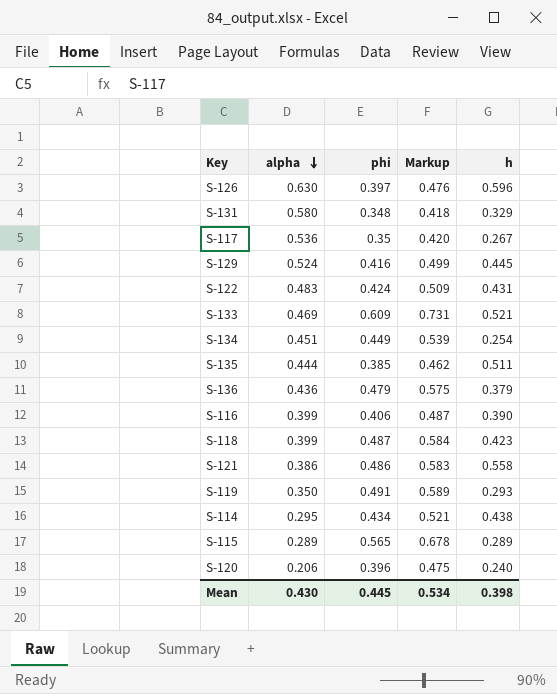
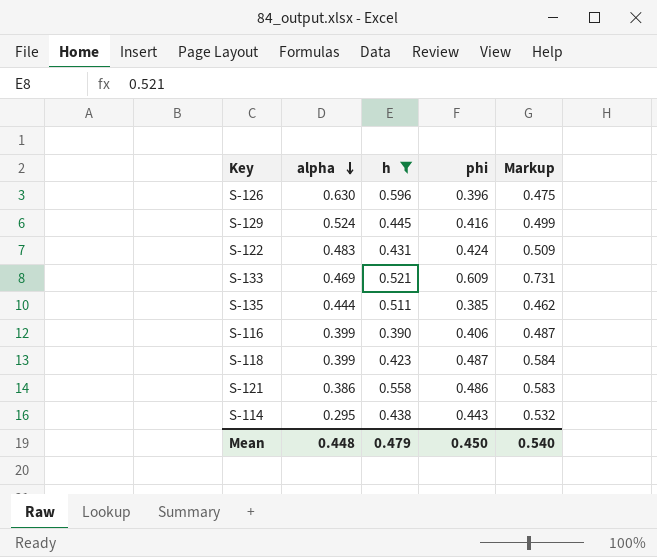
filter: none -> h >= 0.390
column h | position: 5 -> 3
S-126 | phi: 0.397 -> 0.396
S-126 | Markup: 0.476 -> 0.475
S-114 | phi: 0.434 -> 0.443
S-114 | Markup: 0.521 -> 0.532
Mean | alpha: 0.430 -> 0.448
Mean | h: 0.398 -> 0.479
Mean | phi: 0.445 -> 0.450
Mean | Markup: 0.534 -> 0.540

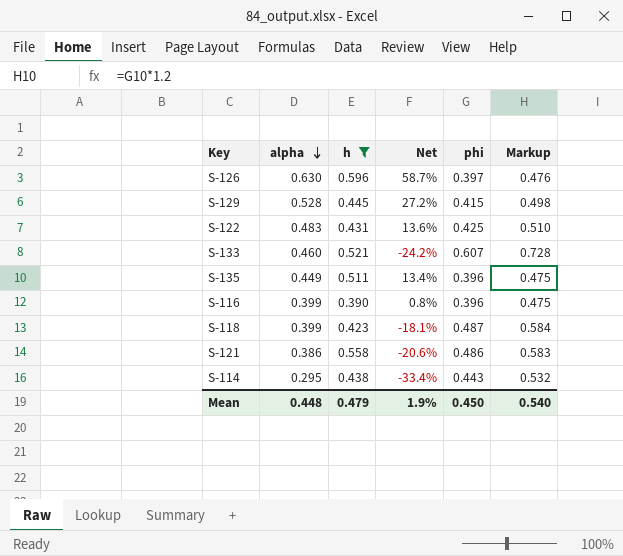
column Net | formula: none -> ([alpha] - [phi]) / [phi]
S-126 | phi: 0.396 -> 0.397
S-126 | Markup: 0.475 -> 0.476
S-129 | alpha: 0.524 -> 0.528
S-129 | phi: 0.416 -> 0.415
S-129 | Markup: 0.499 -> 0.498
S-122 | phi: 0.424 -> 0.425
S-122 | Markup: 0.509 -> 0.510
S-133 | alpha: 0.469 -> 0.460
S-133 | phi: 0.609 -> 0.607
S-133 | Markup: 0.731 -> 0.728
S-135 | alpha: 0.444 -> 0.449
S-135 | phi: 0.385 -> 0.396
S-135 | Markup: 0.462 -> 0.475
S-116 | phi: 0.406 -> 0.396
S-116 | Markup: 0.487 -> 0.475

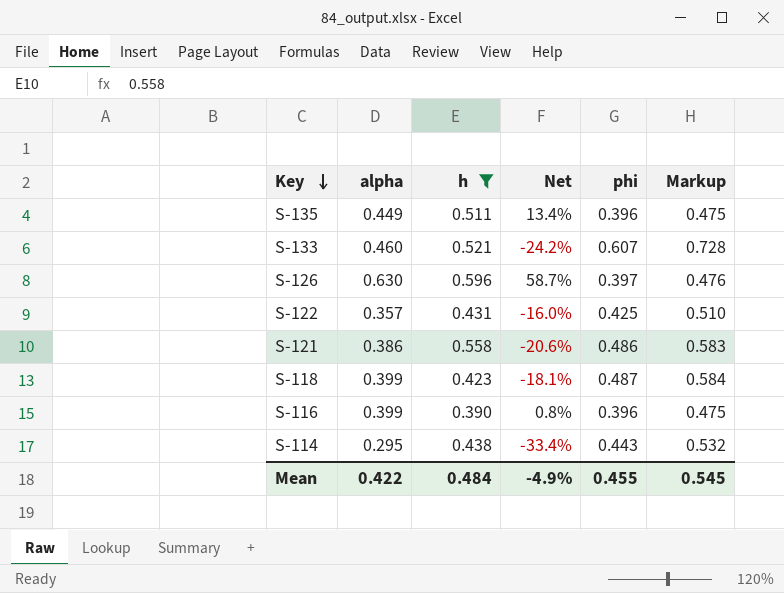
row order: alpha descending -> Key descending
row S-129: 0.528 | 0.445 | 27.2% | 0.415 | 0.498 -> none
S-122 | alpha: 0.483 -> 0.357
S-122 | Net: 13.6% -> -16.0%
Mean | alpha: 0.448 -> 0.422
Mean | h: 0.479 -> 0.484
Mean | Net: 1.9% -> -4.9%
Mean | phi: 0.450 -> 0.455
Mean | Markup: 0.540 -> 0.545

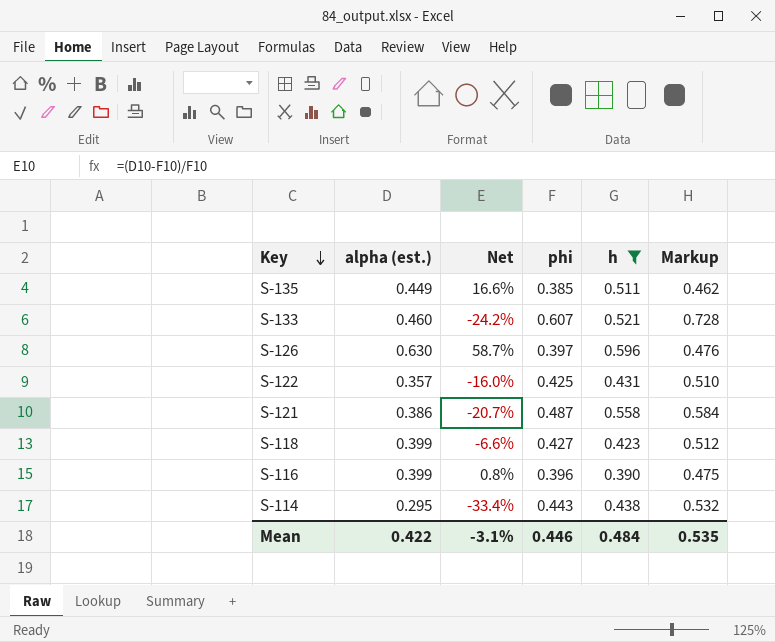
column name: alpha -> alpha (est.)
column h | position: 3 -> 5
S-135 | Net: 13.4% -> 16.6%
S-135 | phi: 0.396 -> 0.385
S-135 | Markup: 0.475 -> 0.462
S-121 | Net: -20.6% -> -20.7%
S-121 | phi: 0.486 -> 0.487
S-121 | Markup: 0.583 -> 0.584
S-118 | Net: -18.1% -> -6.6%
S-118 | phi: 0.487 -> 0.427
S-118 | Markup: 0.584 -> 0.512
Mean | Net: -4.9% -> -3.1%
Mean | phi: 0.455 -> 0.446
Mean | Markup: 0.545 -> 0.535

